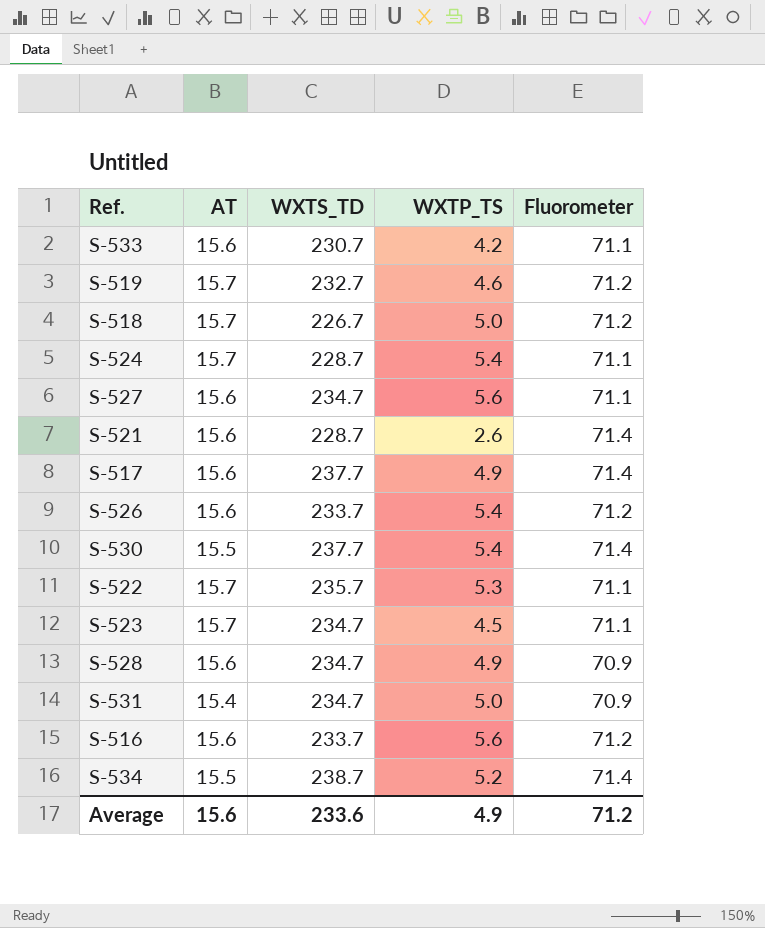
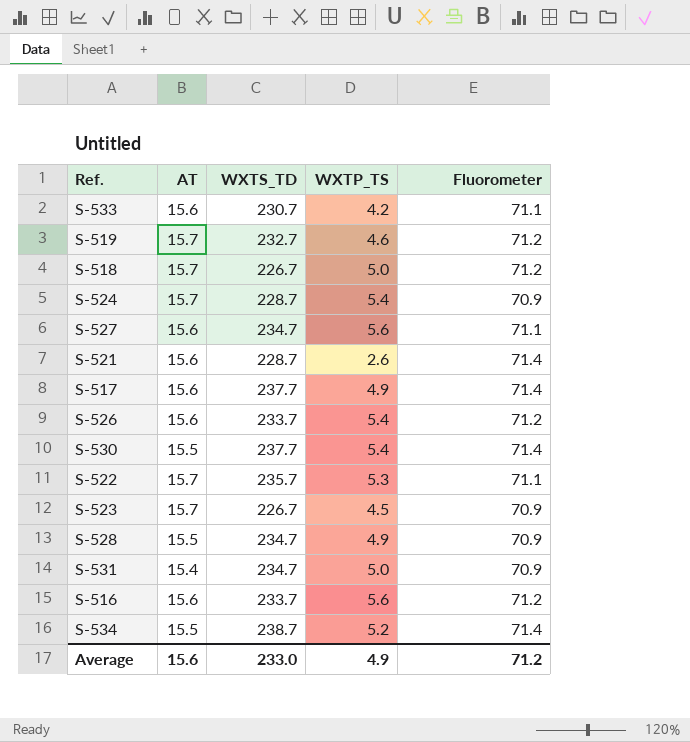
S-524 | Fluorometer: 71.1 -> 70.9
S-523 | WXTS_TD: 234.7 -> 226.7
S-523 | Fluorometer: 71.1 -> 70.9
S-528 | AT: 15.6 -> 15.5
Average | WXTS_TD: 233.6 -> 233.0

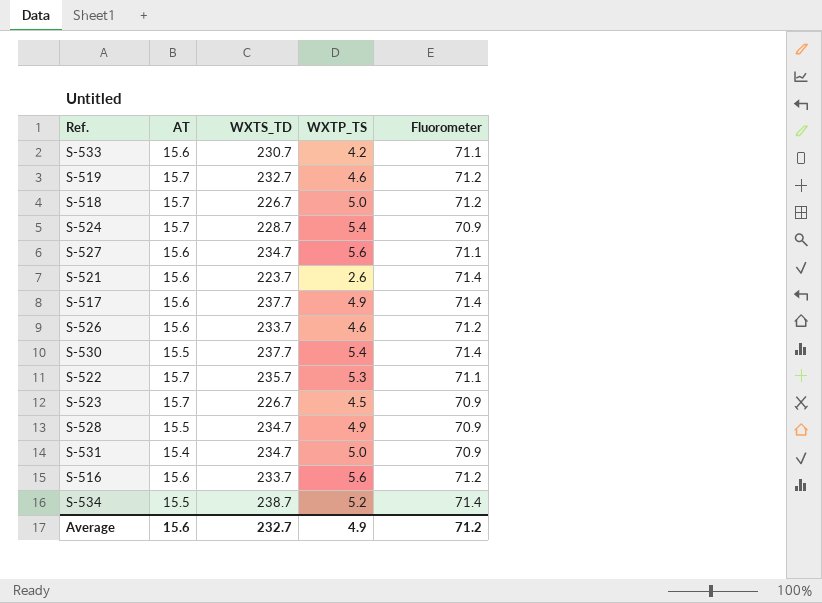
S-521 | WXTS_TD: 228.7 -> 223.7
S-526 | WXTP_TS: 5.4 -> 4.6
Average | WXTS_TD: 233.0 -> 232.7

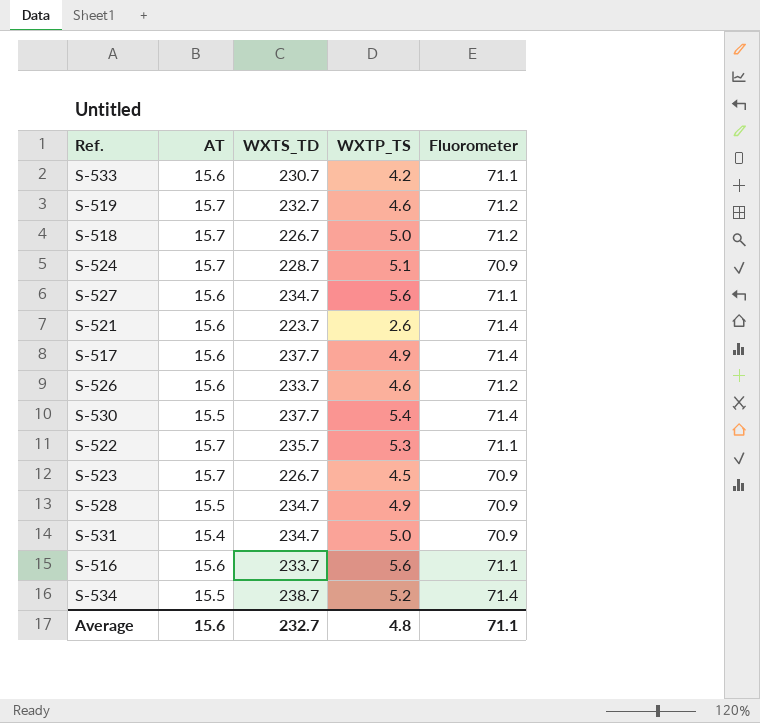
S-524 | WXTP_TS: 5.4 -> 5.1
S-516 | Fluorometer: 71.2 -> 71.1
Average | WXTP_TS: 4.9 -> 4.8
Average | Fluorometer: 71.2 -> 71.1

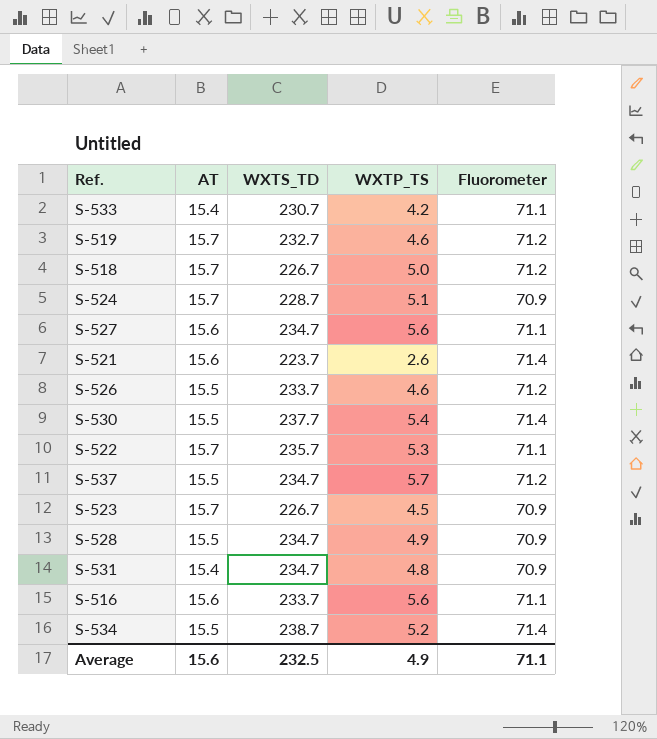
row S-517: 15.6 | 237.7 | 4.9 | 71.4 -> none
S-533 | AT: 15.6 -> 15.4
S-526 | AT: 15.6 -> 15.5
row S-537: none -> 15.5 | 234.7 | 5.7 | 71.2
S-531 | WXTP_TS: 5.0 -> 4.8
Average | WXTS_TD: 232.7 -> 232.5
Average | WXTP_TS: 4.8 -> 4.9

